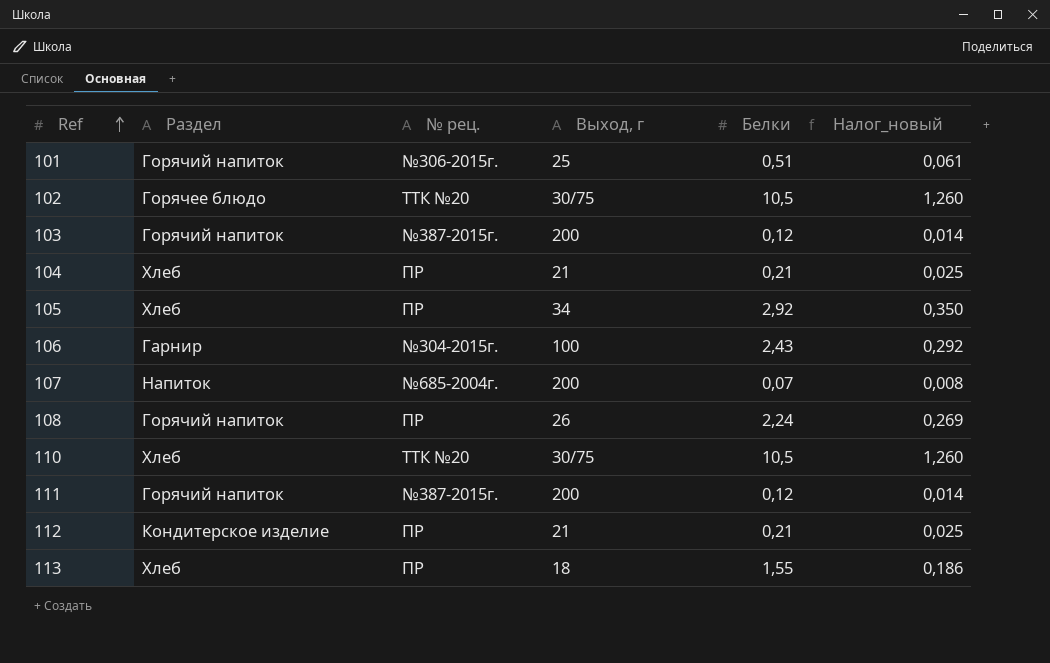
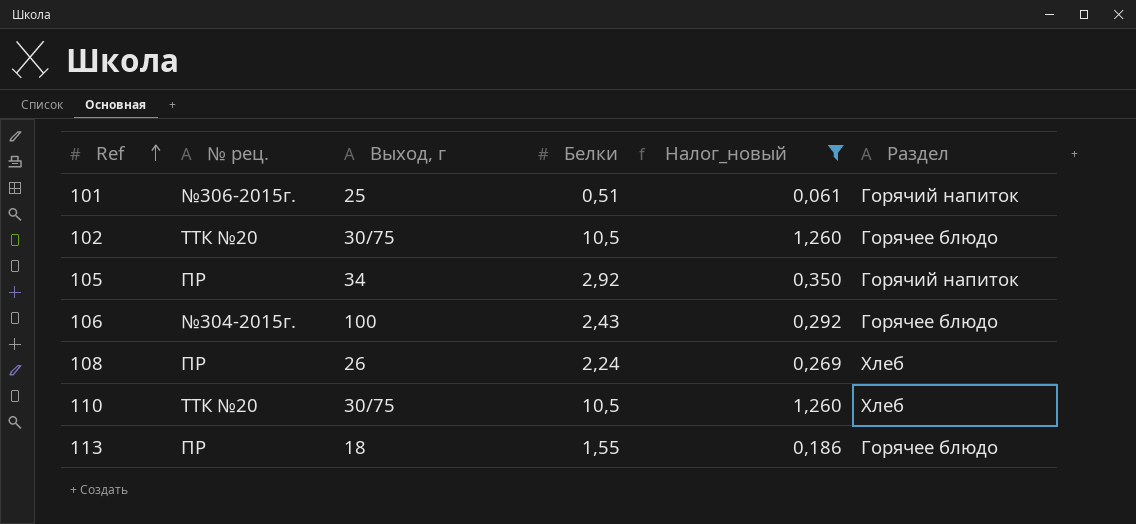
filter: none -> Налог_новый >= 0,061
column Раздел | position: 2 -> 6
105 | Раздел: Хлеб -> Горячий напиток
106 | Раздел: Гарнир -> Горячее блюдо
108 | Раздел: Горячий напиток -> Хлеб
113 | Раздел: Хлеб -> Горячее блюдо

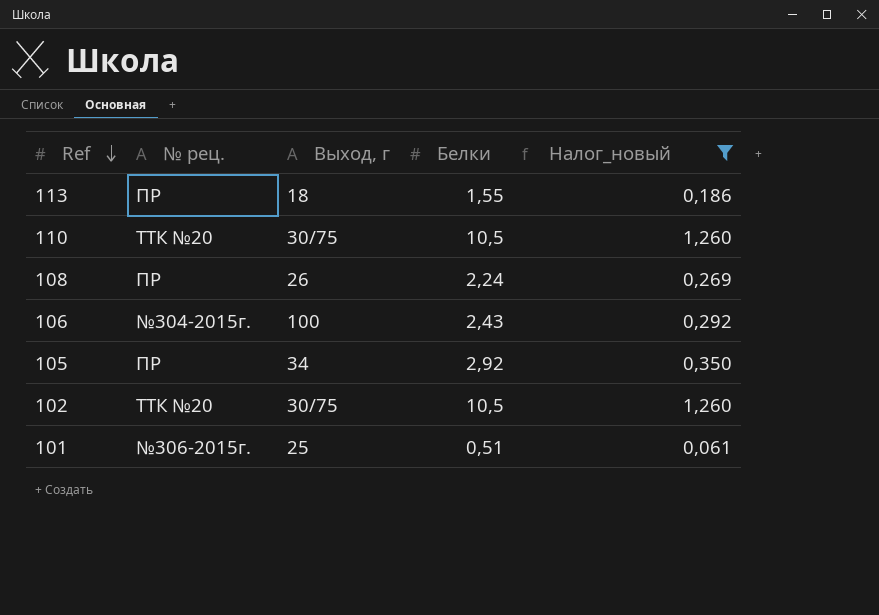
row order: Ref ascending -> Ref descending
column Раздел | position: 6 -> none

